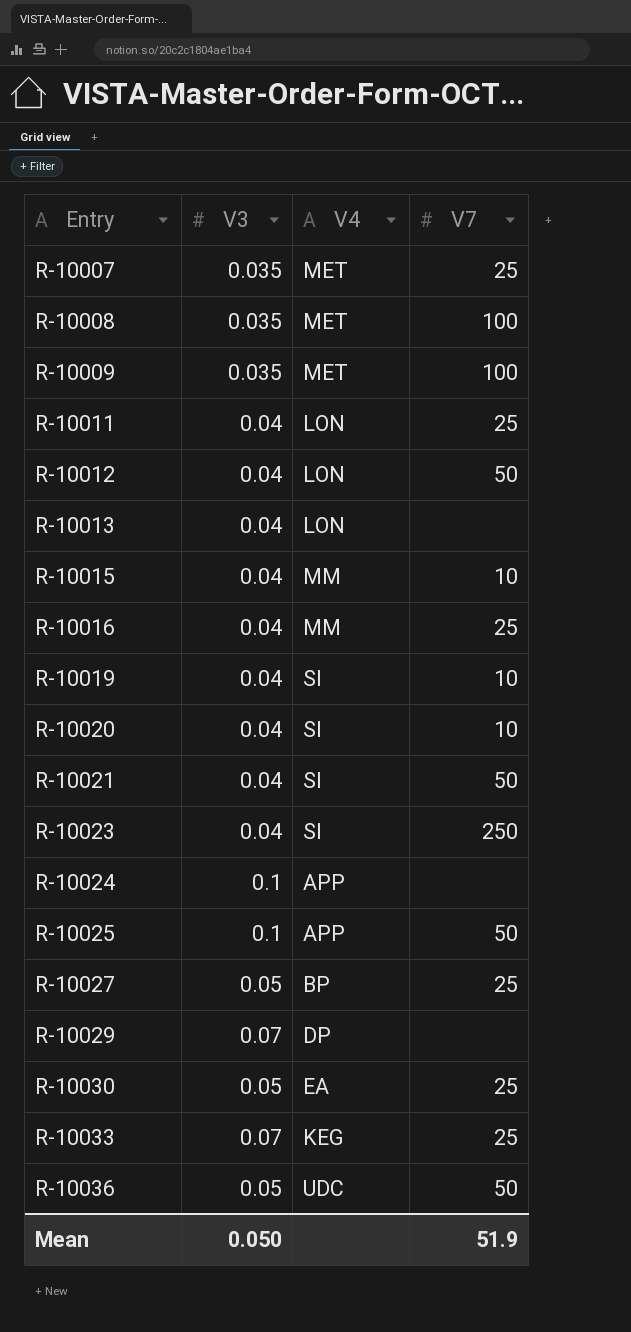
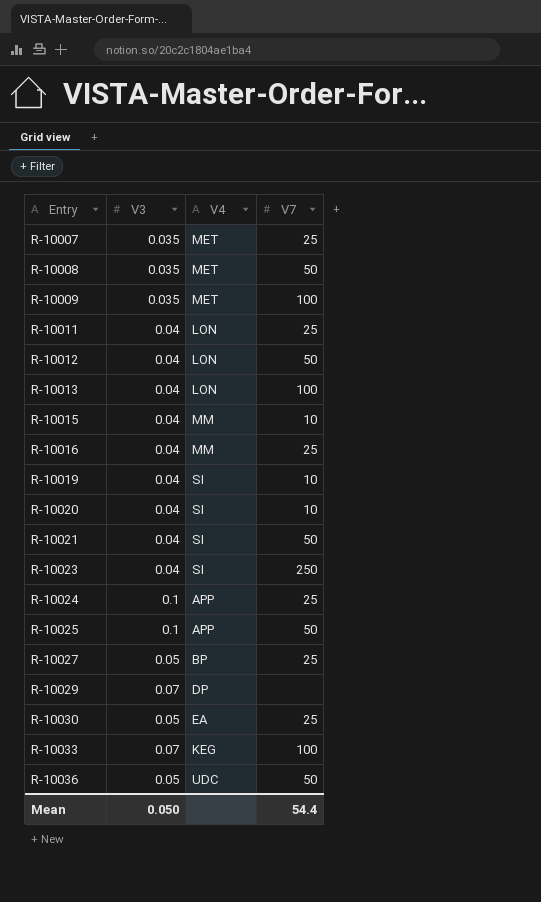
R-10008 | V7: 100 -> 50
R-10013 | V7: none -> 100
R-10024 | V7: none -> 25
R-10033 | V7: 25 -> 100
Mean | V7: 51.9 -> 54.4

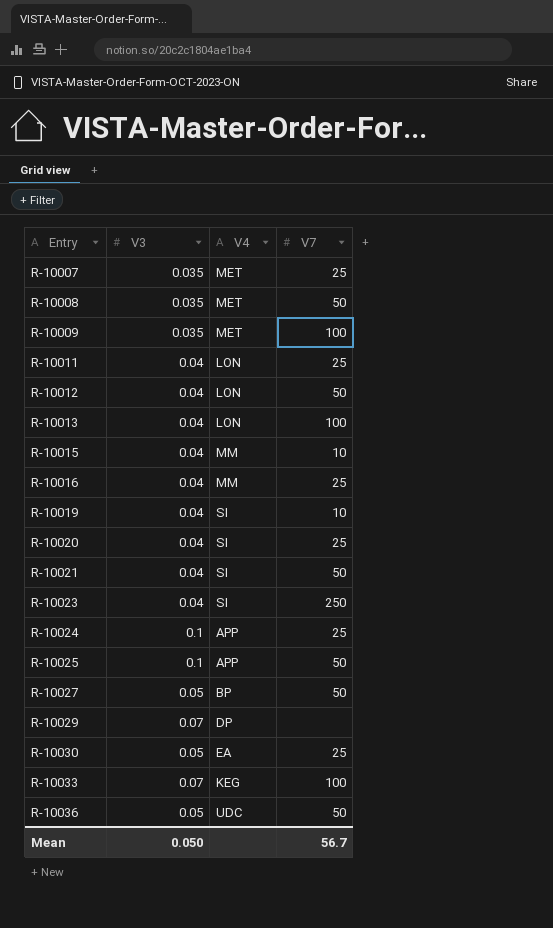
R-10020 | V7: 10 -> 25
R-10027 | V7: 25 -> 50
Mean | V7: 54.4 -> 56.7

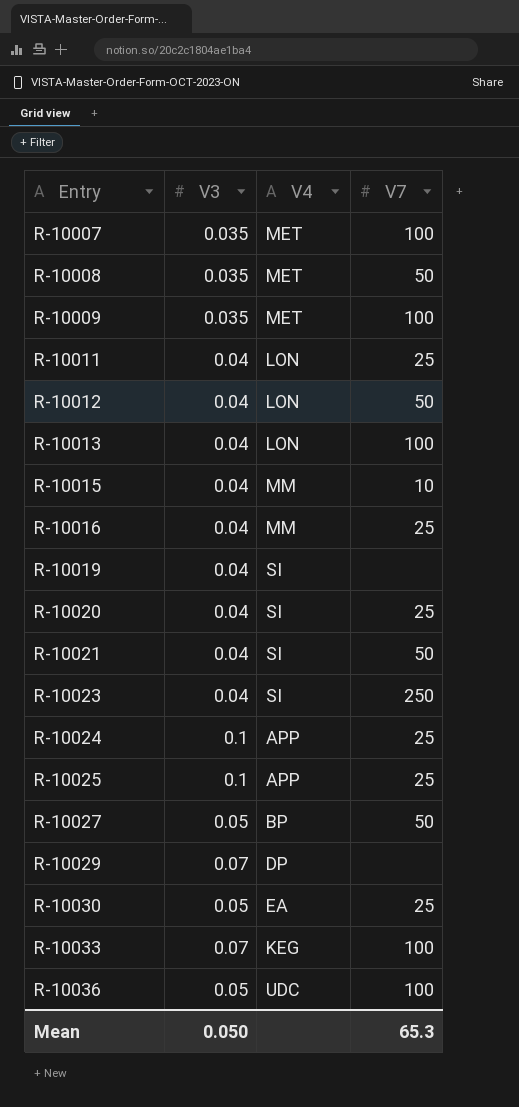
R-10007 | V7: 25 -> 100
R-10019 | V7: 10 -> none
R-10025 | V7: 50 -> 25
R-10036 | V7: 50 -> 100
Mean | V7: 56.7 -> 65.3

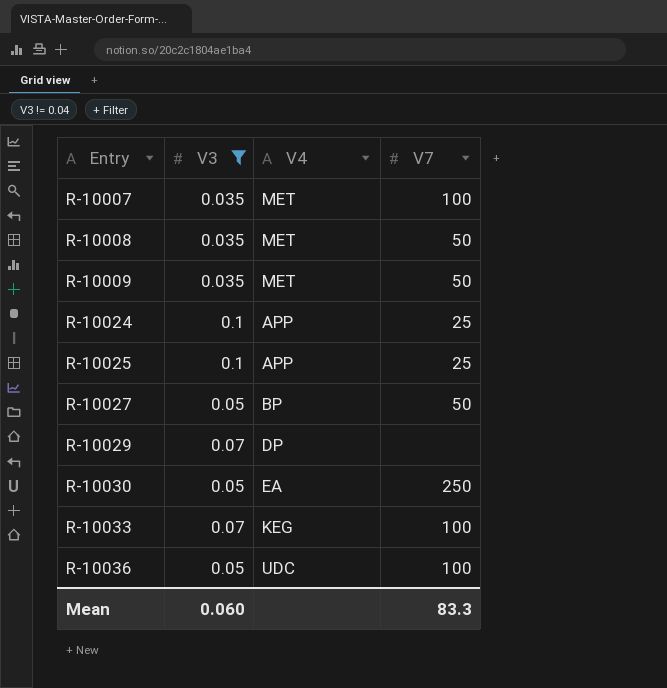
filter: none -> V3 != 0.04
R-10009 | V7: 100 -> 50
R-10030 | V7: 25 -> 250
Mean | V3: 0.050 -> 0.060
Mean | V7: 65.3 -> 83.3

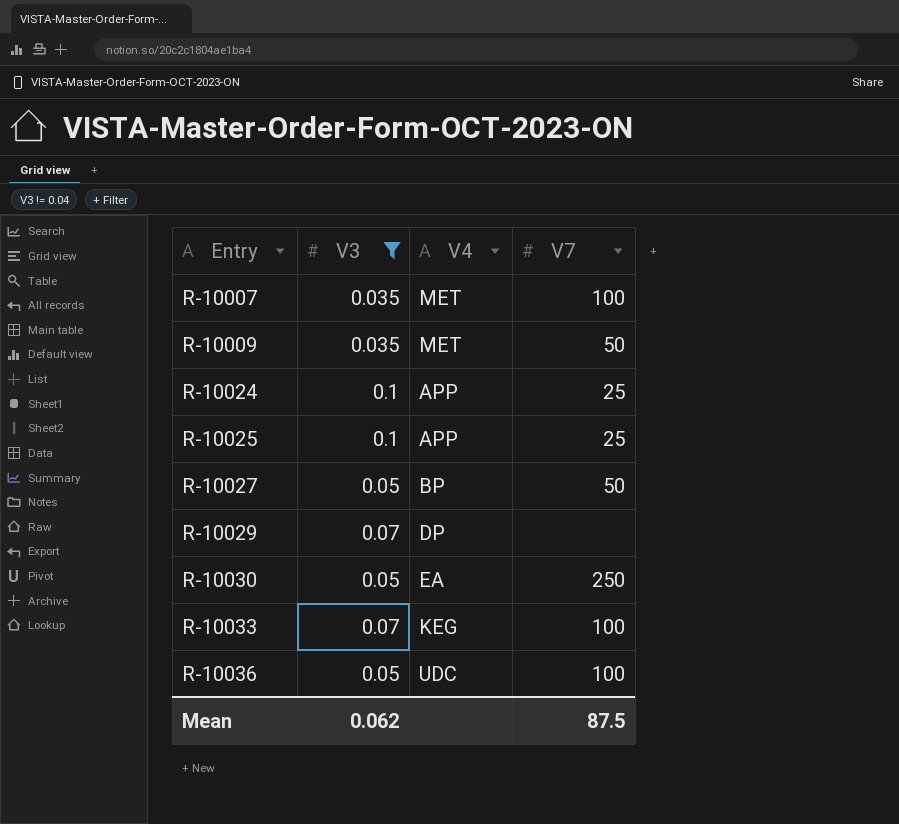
row R-10008: 0.035 | MET | 50 -> none
Mean | V3: 0.060 -> 0.062
Mean | V7: 83.3 -> 87.5

